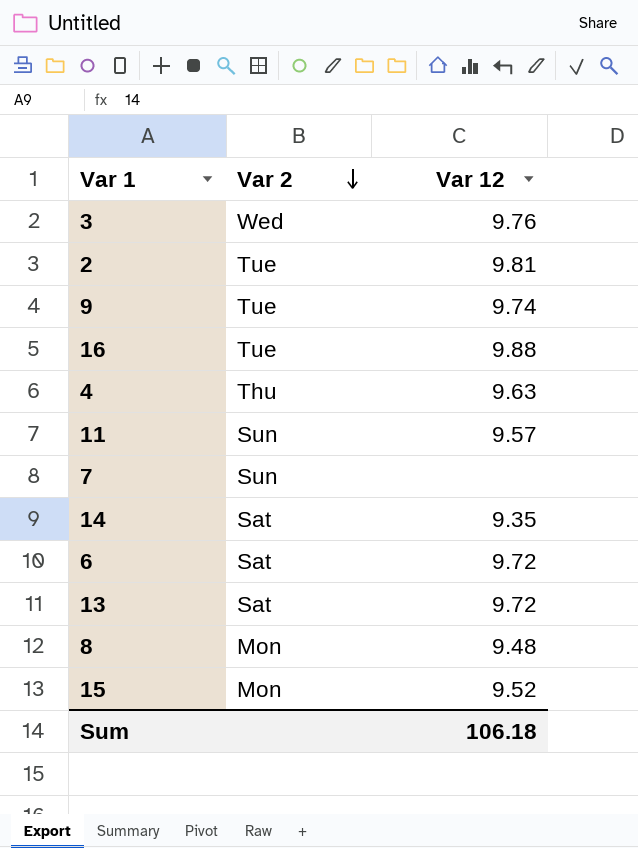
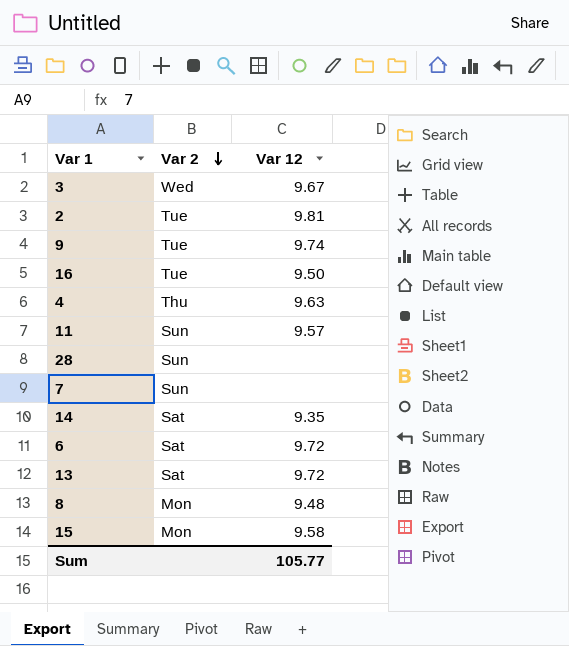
3 | Var 12: 9.76 -> 9.67
16 | Var 12: 9.88 -> 9.50
row 28: none -> Sun | none
15 | Var 12: 9.52 -> 9.58
Sum | Var 12: 106.18 -> 105.77

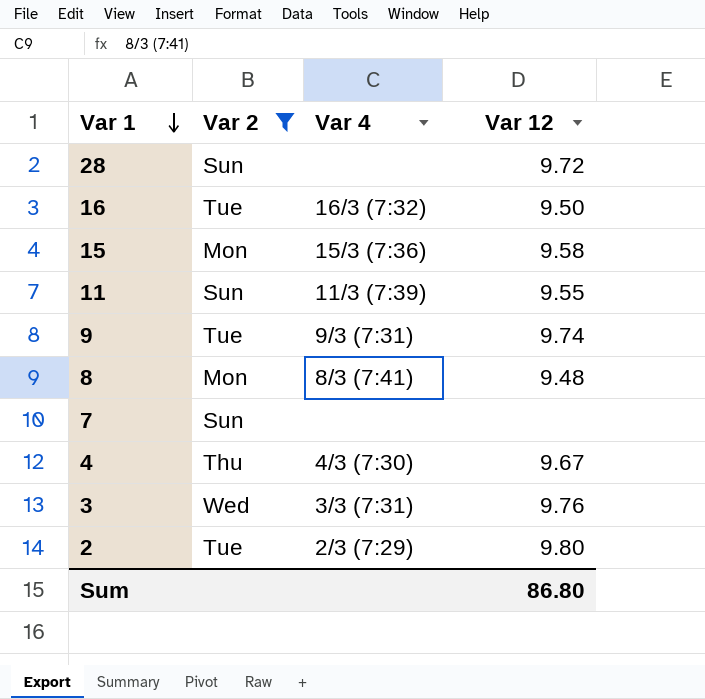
filter: none -> Var 2 != Sat
row order: Var 2 descending -> Var 1 descending
column Var 4 | position: none -> 3
28 | Var 12: none -> 9.72
11 | Var 12: 9.57 -> 9.55
4 | Var 12: 9.63 -> 9.67
3 | Var 12: 9.67 -> 9.76
2 | Var 12: 9.81 -> 9.80
Sum | Var 12: 105.77 -> 86.80

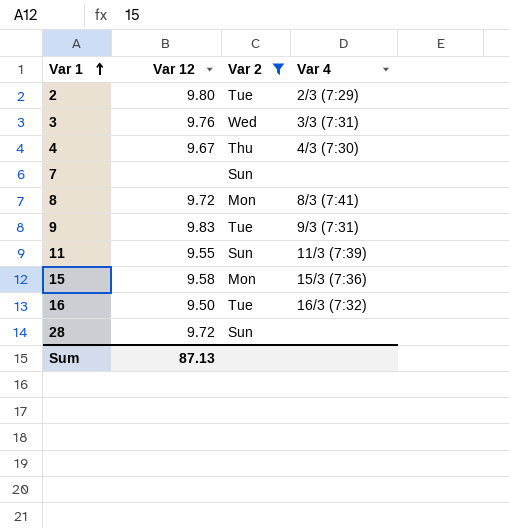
row order: Var 1 descending -> Var 1 ascending
column Var 12 | position: 4 -> 2
8 | Var 12: 9.48 -> 9.72
9 | Var 12: 9.74 -> 9.83
Sum | Var 12: 86.80 -> 87.13

